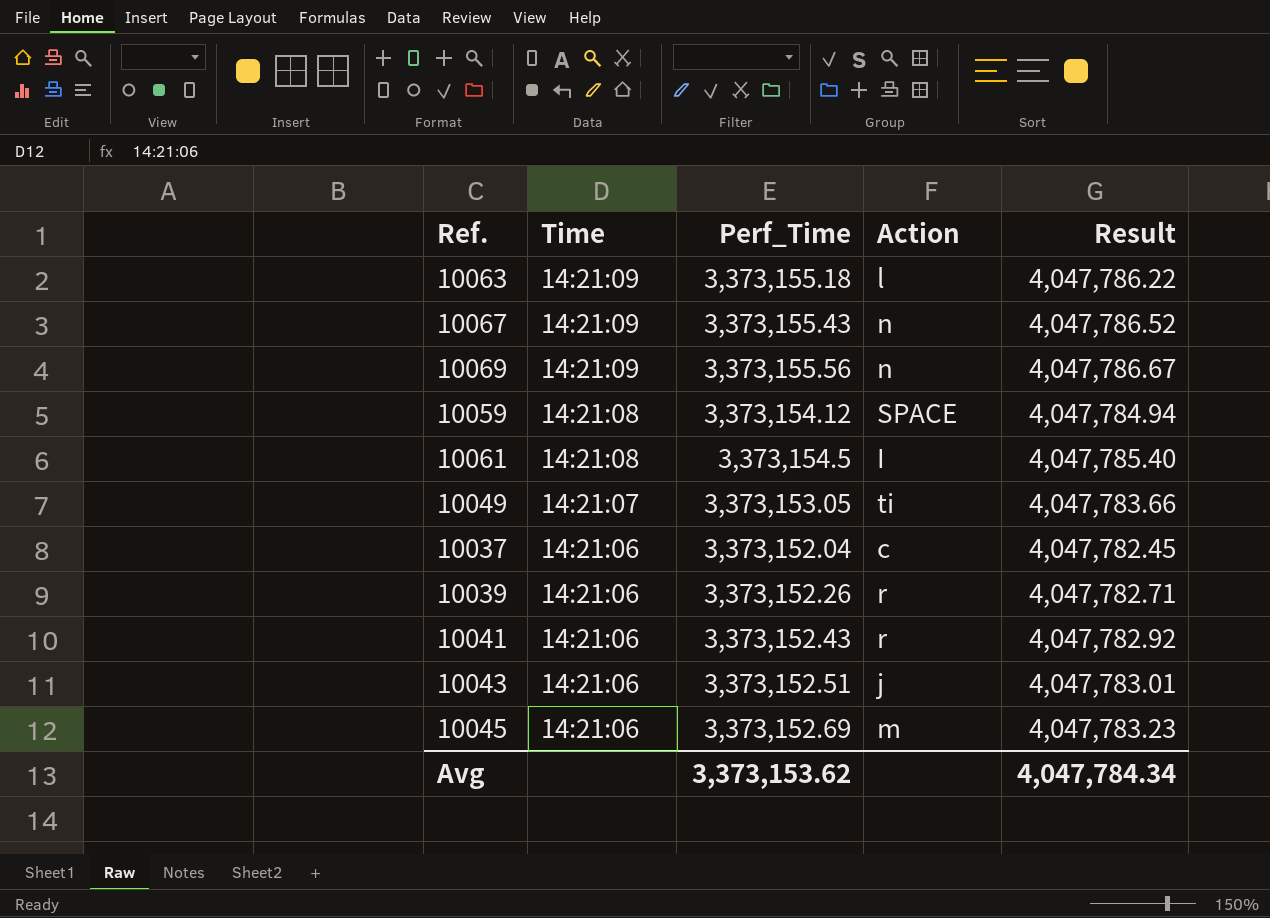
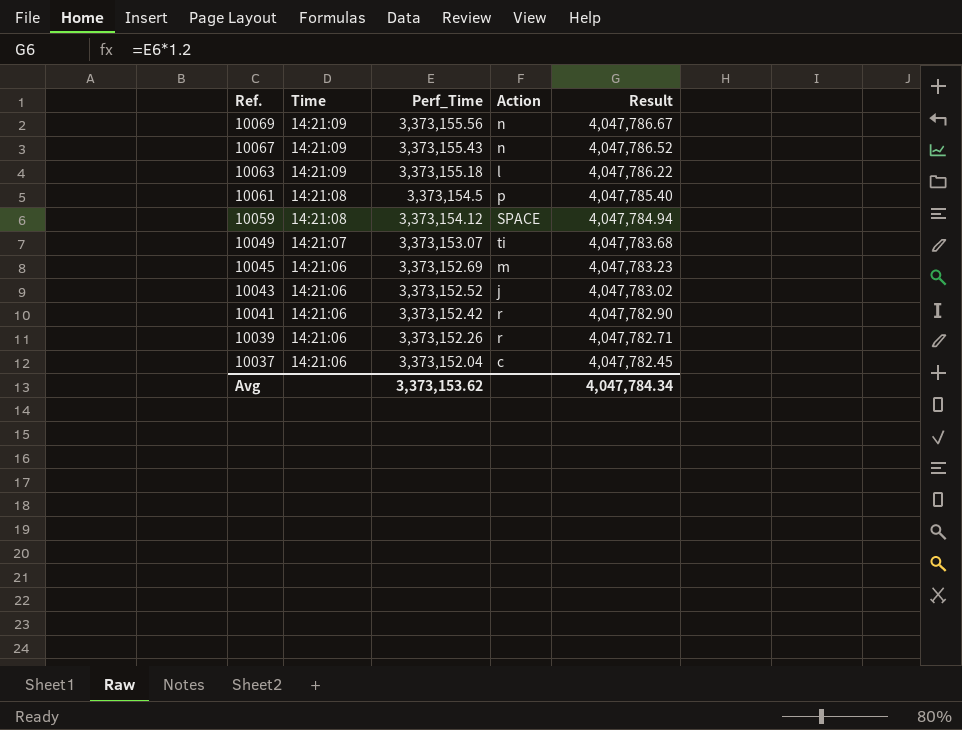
row order: Time descending -> Ref. descending
10061 | Action: I -> p
10049 | Perf_Time: 3,373,153.05 -> 3,373,153.07
10049 | Result: 4,047,783.66 -> 4,047,783.68
10043 | Perf_Time: 3,373,152.51 -> 3,373,152.52
10043 | Result: 4,047,783.01 -> 4,047,783.02
10041 | Perf_Time: 3,373,152.43 -> 3,373,152.42
10041 | Result: 4,047,782.92 -> 4,047,782.90

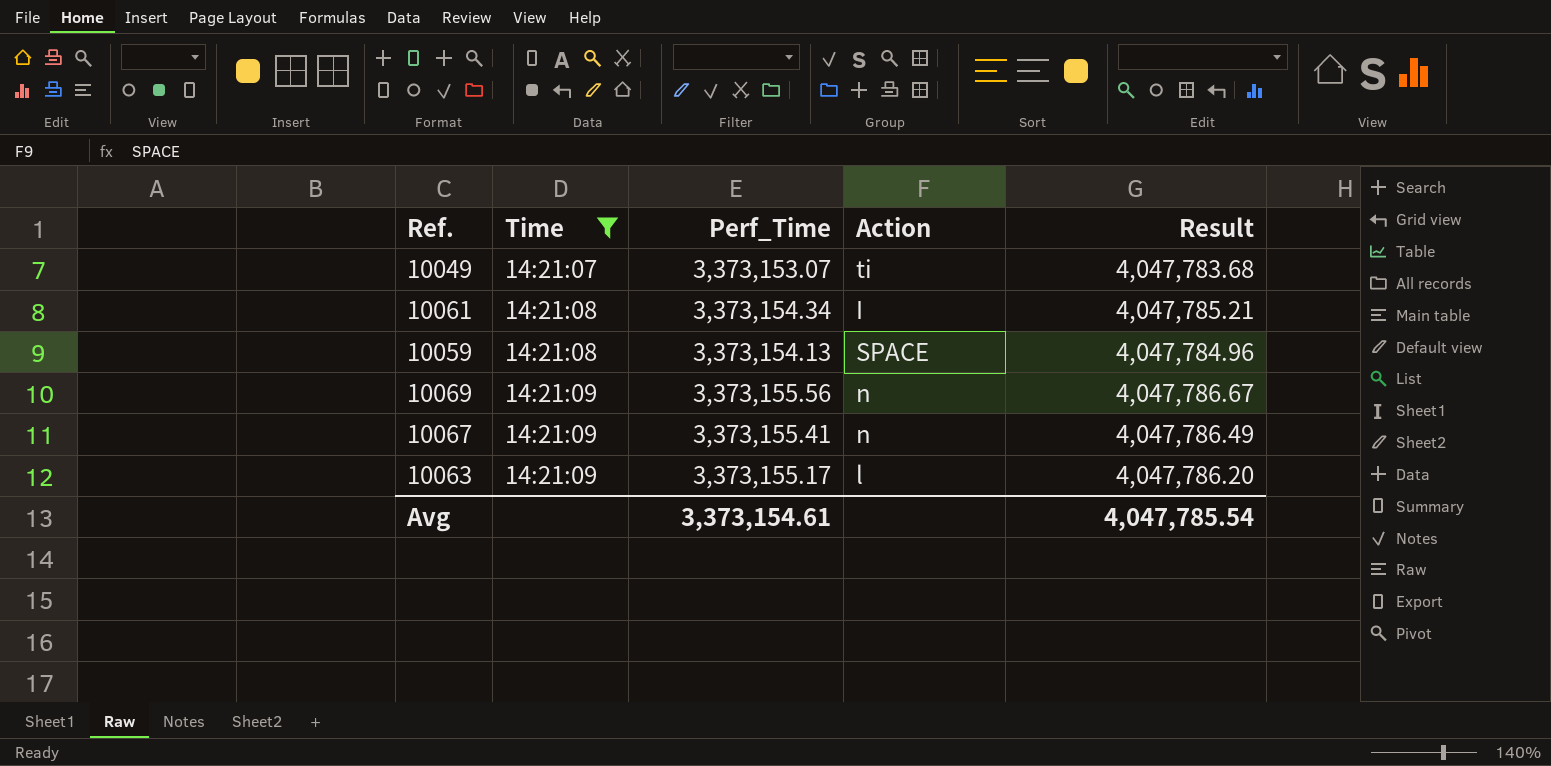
filter: none -> Time != 14:21:06
row order: Ref. descending -> Time ascending
10061 | Perf_Time: 3,373,154.5 -> 3,373,154.34
10061 | Action: p -> I
10061 | Result: 4,047,785.40 -> 4,047,785.21
10059 | Perf_Time: 3,373,154.12 -> 3,373,154.13
10059 | Result: 4,047,784.94 -> 4,047,784.96
10067 | Perf_Time: 3,373,155.43 -> 3,373,155.41
10067 | Result: 4,047,786.52 -> 4,047,786.49
10063 | Perf_Time: 3,373,155.18 -> 3,373,155.17
10063 | Result: 4,047,786.22 -> 4,047,786.20
Avg | Perf_Time: 3,373,153.62 -> 3,373,154.61
Avg | Result: 4,047,784.34 -> 4,047,785.54

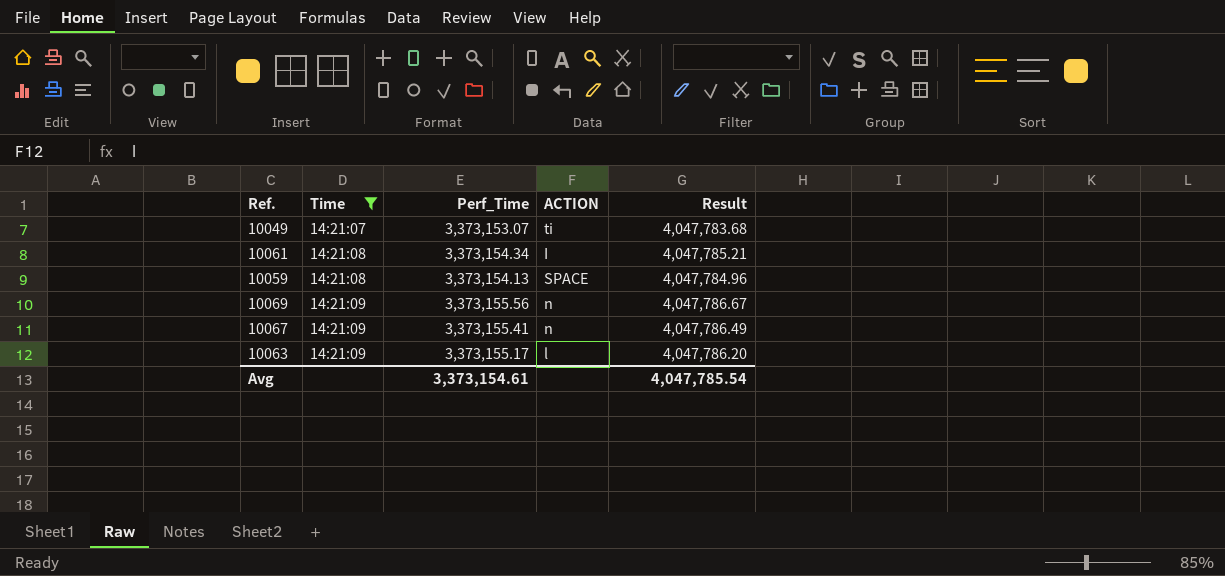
column name: Action -> ACTION

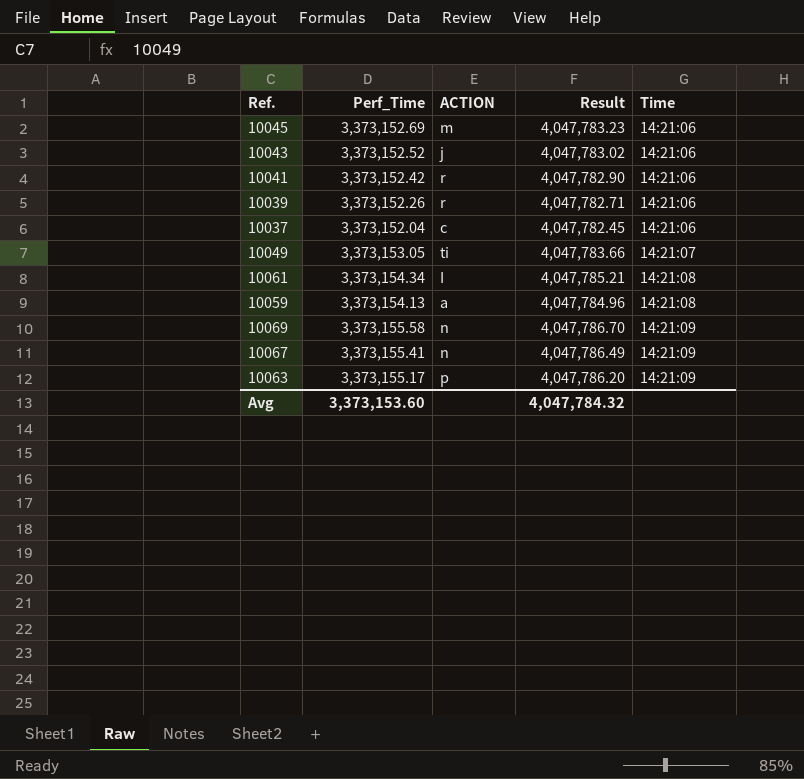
filter: Time != 14:21:06 -> none
column Time | position: 2 -> 5
10049 | Perf_Time: 3,373,153.07 -> 3,373,153.05
10049 | Result: 4,047,783.68 -> 4,047,783.66
10059 | ACTION: SPACE -> a
10069 | Perf_Time: 3,373,155.56 -> 3,373,155.58
10069 | Result: 4,047,786.67 -> 4,047,786.70
10063 | ACTION: l -> p
Avg | Perf_Time: 3,373,154.61 -> 3,373,153.60
Avg | Result: 4,047,785.54 -> 4,047,784.32

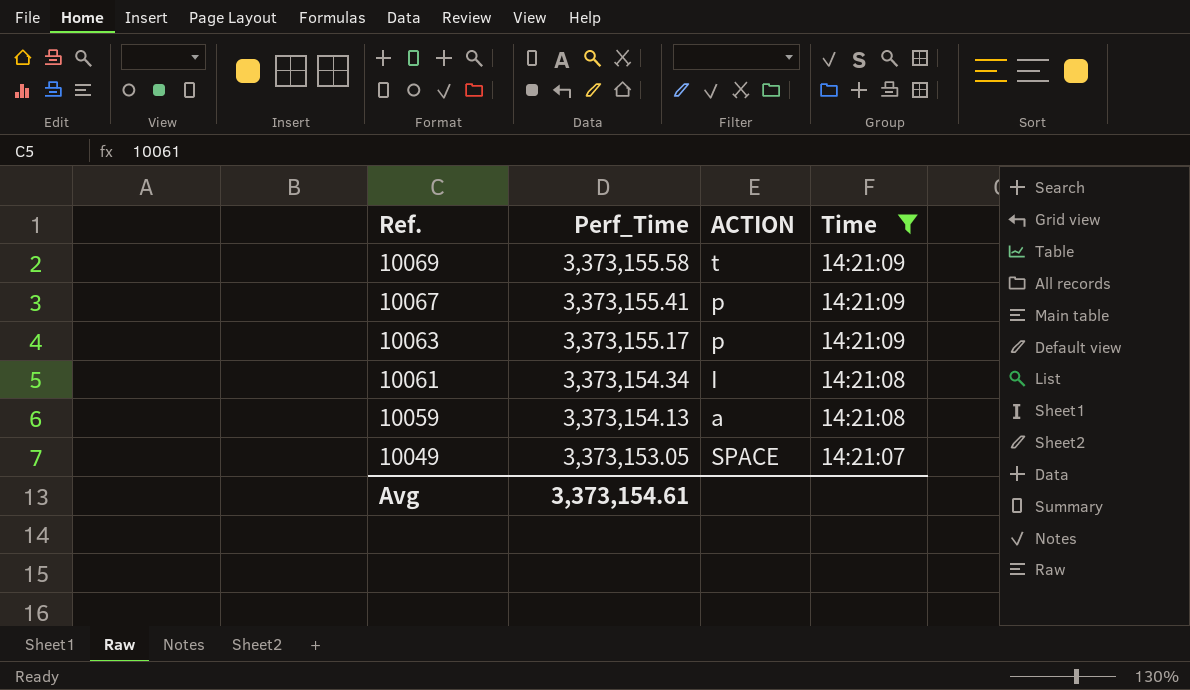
filter: none -> Time != 14:21:06
row order: Time ascending -> Ref. descending
column Result | formula: [Perf_Time] * 1.2 -> none
10069 | ACTION: n -> t
10067 | ACTION: n -> p
10049 | ACTION: ti -> SPACE
Avg | Perf_Time: 3,373,153.60 -> 3,373,154.61

